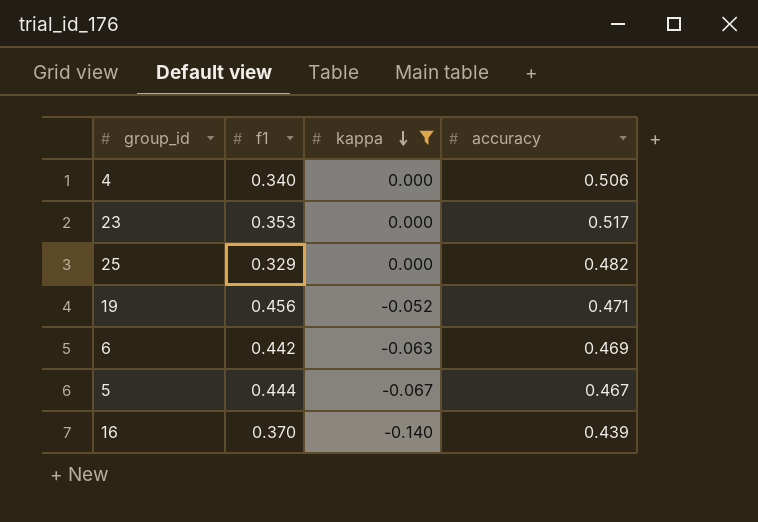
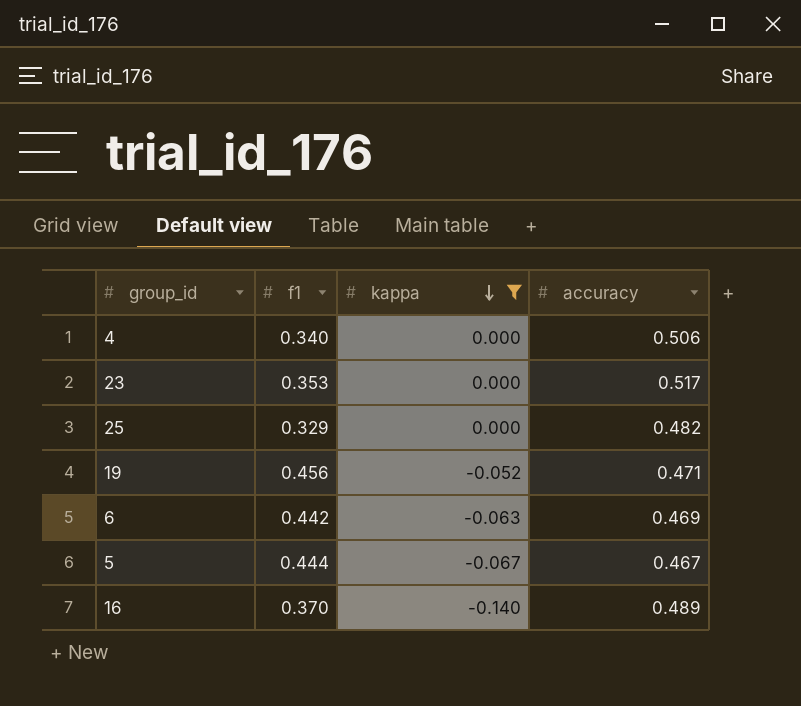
16 | accuracy: 0.439 -> 0.489

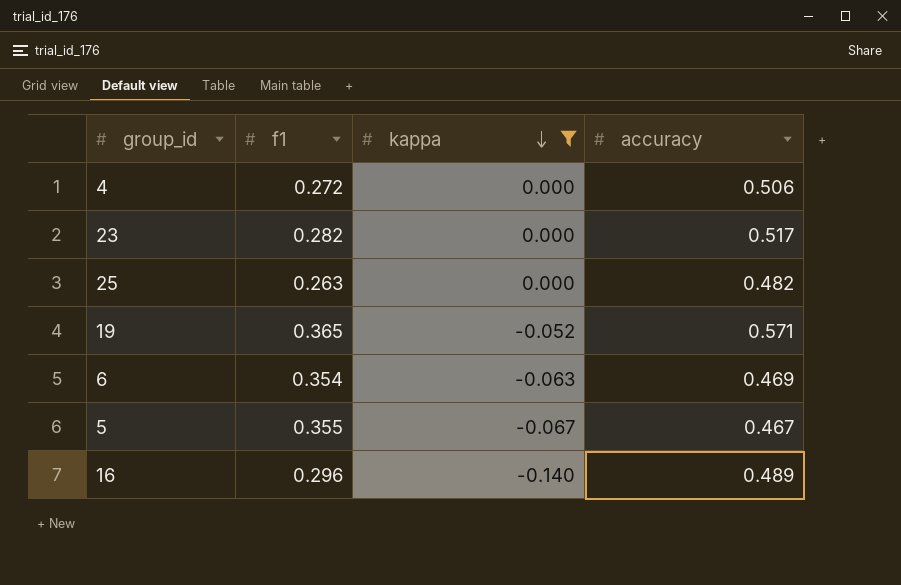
4 | f1: 0.340 -> 0.272
23 | f1: 0.353 -> 0.282
25 | f1: 0.329 -> 0.263
19 | f1: 0.456 -> 0.365
19 | accuracy: 0.471 -> 0.571
6 | f1: 0.442 -> 0.354
5 | f1: 0.444 -> 0.355
16 | f1: 0.370 -> 0.296

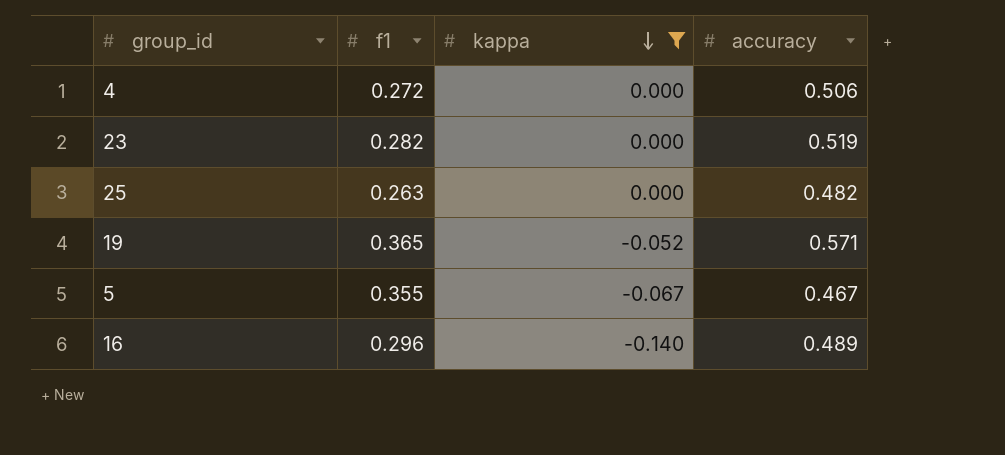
row 6: 0.354 | -0.063 | 0.469 -> none
23 | accuracy: 0.517 -> 0.519

